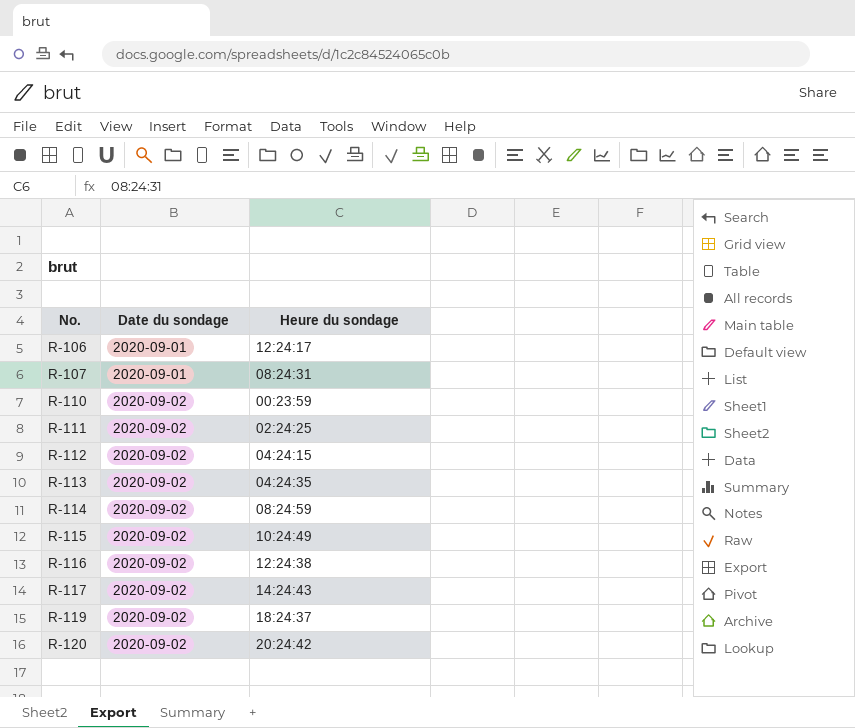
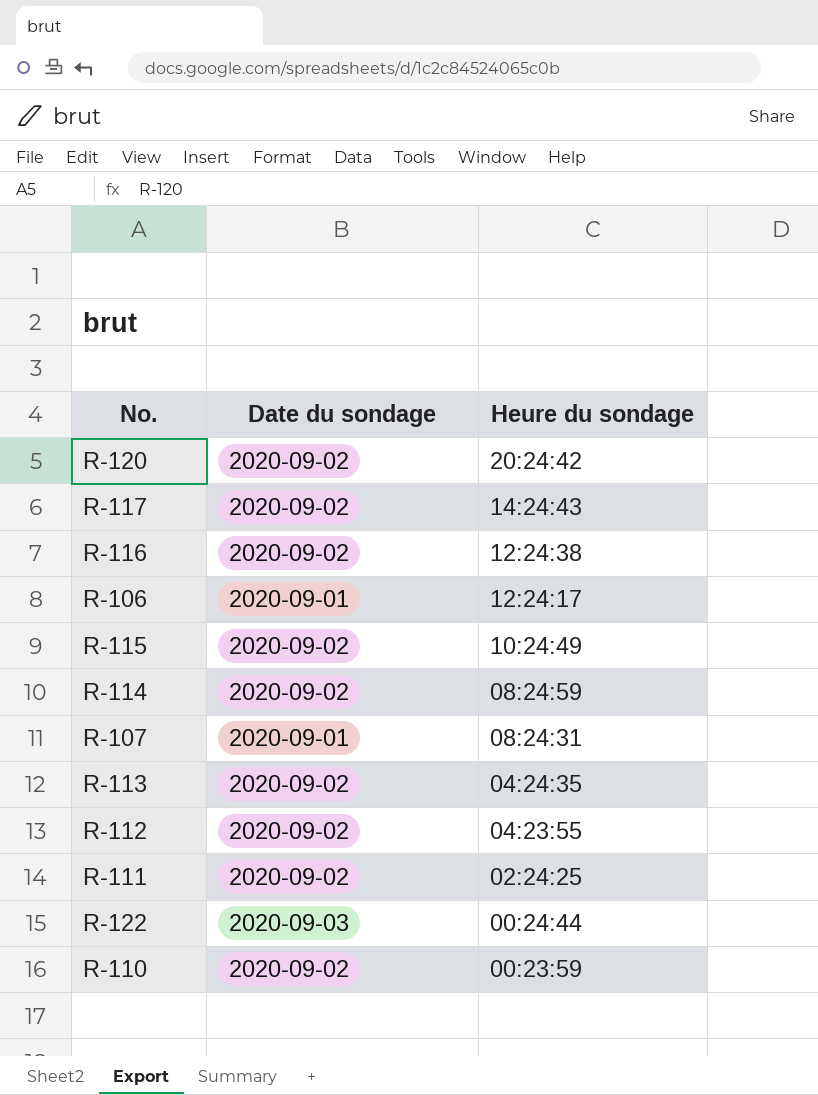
row order: No. ascending -> Heure du sondage descending
row R-119: 2020-09-02 | 18:24:37 -> none
R-112 | Heure du sondage: 04:24:15 -> 04:23:55
row R-122: none -> 2020-09-03 | 00:24:44

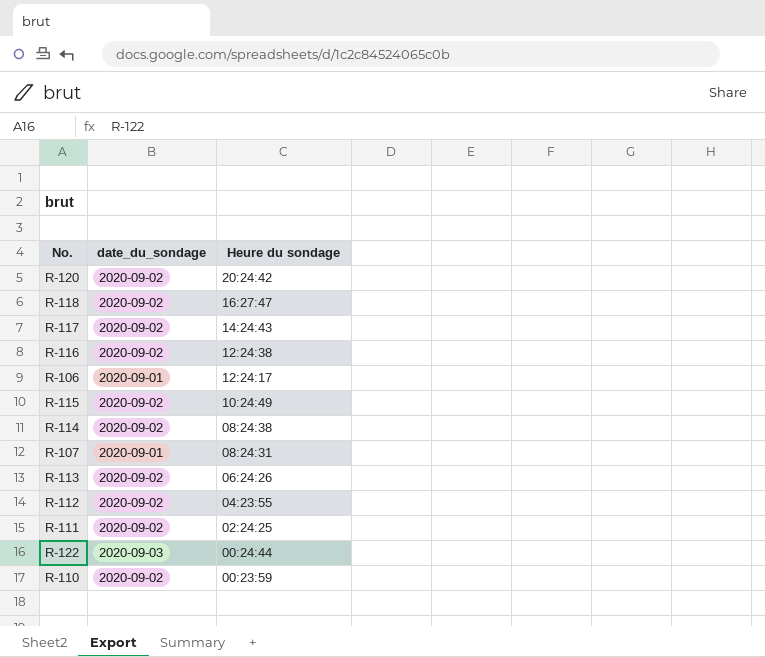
column name: Date du sondage -> date_du_sondage
row R-118: none -> 2020-09-02 | 16:27:47
R-114 | Heure du sondage: 08:24:59 -> 08:24:38
R-113 | Heure du sondage: 04:24:35 -> 06:24:26

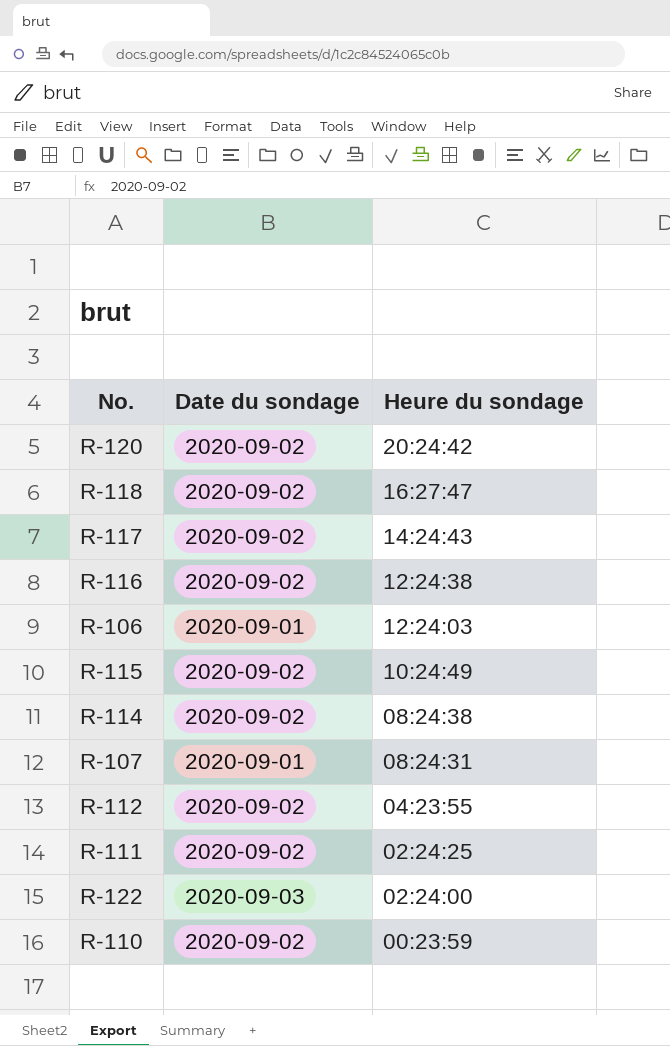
column name: date_du_sondage -> Date du sondage
row R-113: 2020-09-02 | 06:24:26 -> none
R-106 | Heure du sondage: 12:24:17 -> 12:24:03
R-122 | Heure du sondage: 00:24:44 -> 02:24:00

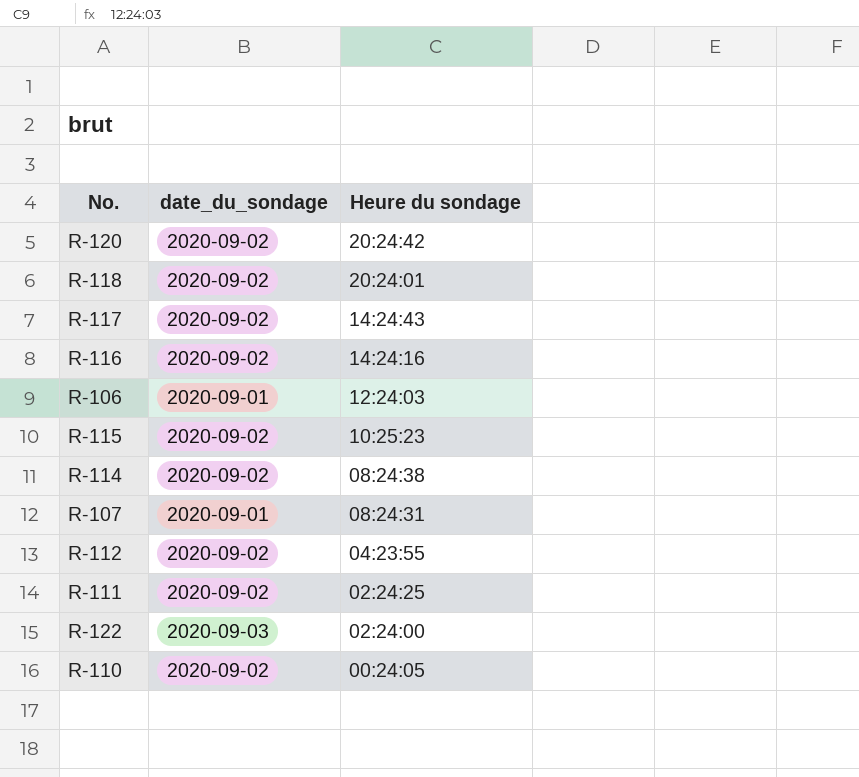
column name: Date du sondage -> date_du_sondage
R-118 | Heure du sondage: 16:27:47 -> 20:24:01
R-116 | Heure du sondage: 12:24:38 -> 14:24:16
R-115 | Heure du sondage: 10:24:49 -> 10:25:23
R-110 | Heure du sondage: 00:23:59 -> 00:24:05

